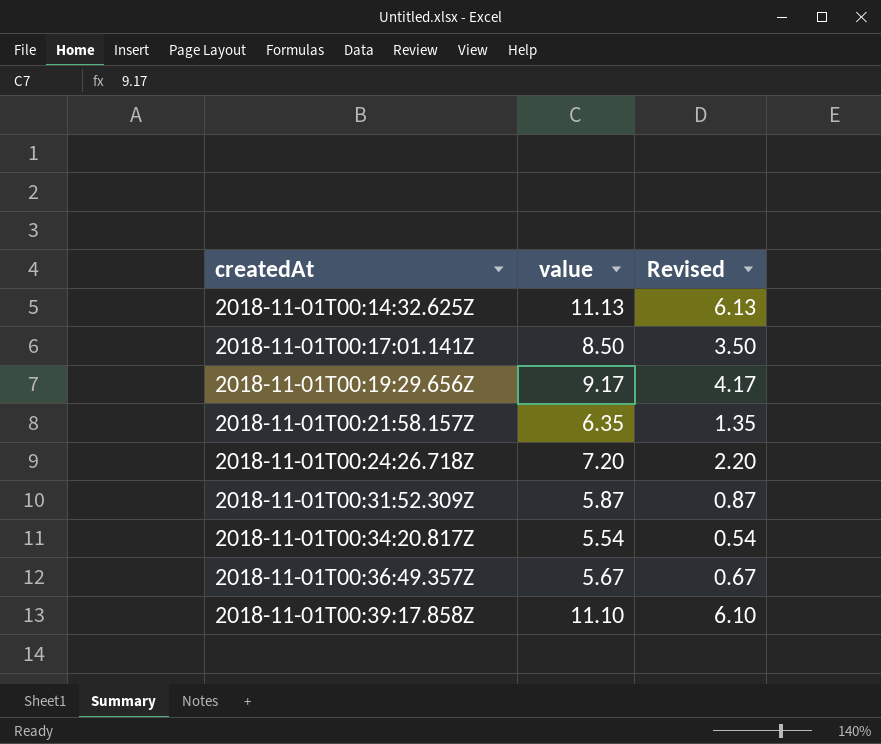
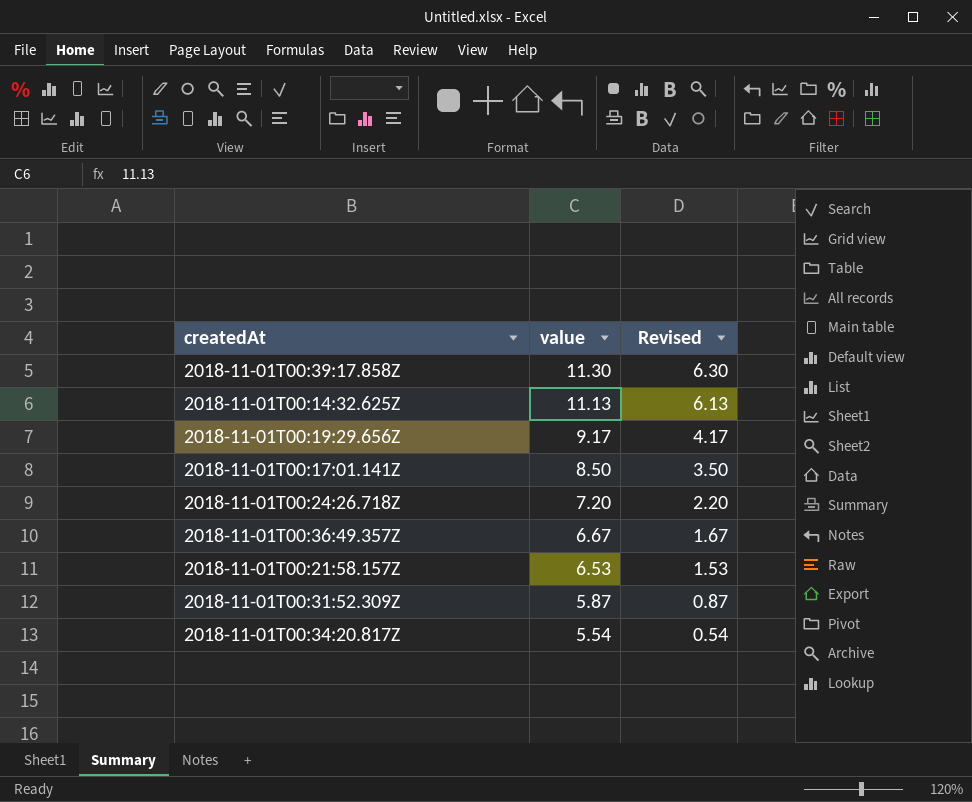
row order: createdAt ascending -> value descending
2018-11-01T00:39:17.858Z | value: 11.10 -> 11.30
2018-11-01T00:39:17.858Z | Revised: 6.10 -> 6.30
2018-11-01T00:36:49.357Z | value: 5.67 -> 6.67
2018-11-01T00:36:49.357Z | Revised: 0.67 -> 1.67
2018-11-01T00:21:58.157Z | value: 6.35 -> 6.53
2018-11-01T00:21:58.157Z | Revised: 1.35 -> 1.53

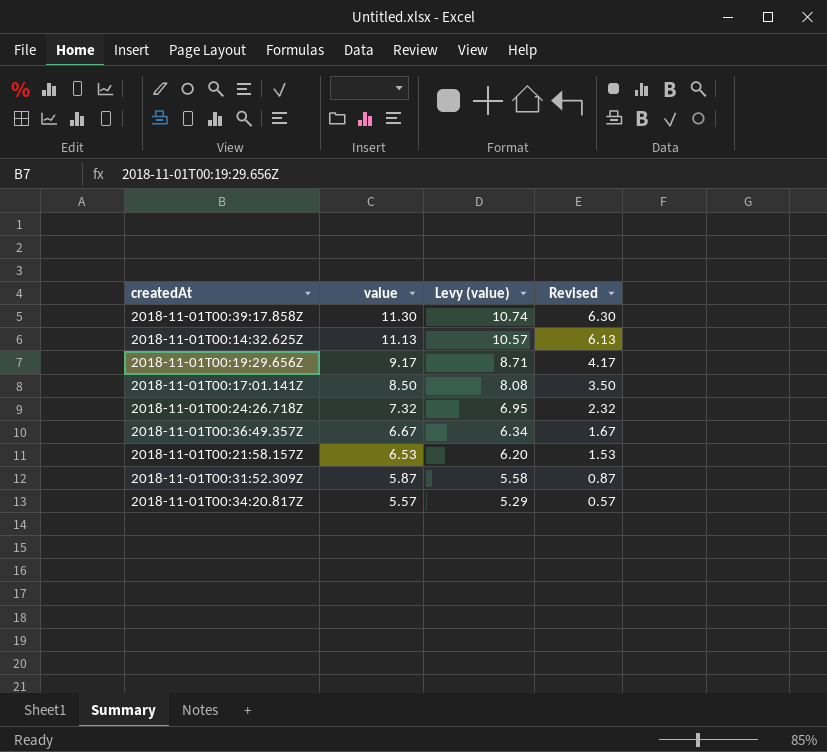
column Levy (value) | formula: none -> [value] * 0.95
2018-11-01T00:24:26.718Z | value: 7.20 -> 7.32
2018-11-01T00:24:26.718Z | Revised: 2.20 -> 2.32
2018-11-01T00:34:20.817Z | value: 5.54 -> 5.57
2018-11-01T00:34:20.817Z | Revised: 0.54 -> 0.57

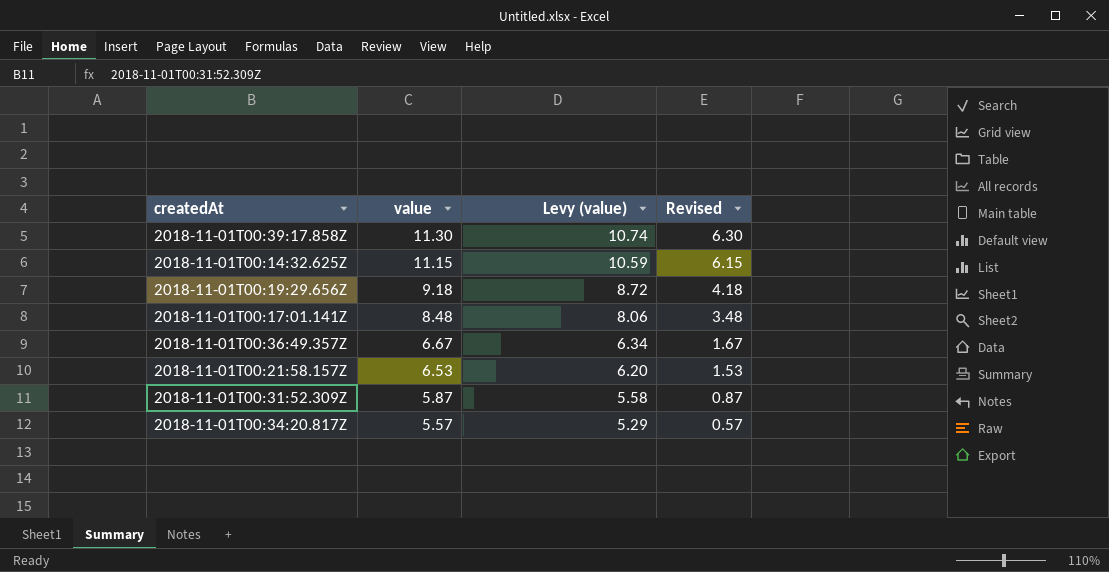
row 2018-11-01T00:24:26.718Z: 7.32 | 6.95 | 2.32 -> none
2018-11-01T00:14:32.625Z | value: 11.13 -> 11.15
2018-11-01T00:14:32.625Z | Levy (value): 10.57 -> 10.59
2018-11-01T00:14:32.625Z | Revised: 6.13 -> 6.15
2018-11-01T00:19:29.656Z | value: 9.17 -> 9.18
2018-11-01T00:19:29.656Z | Levy (value): 8.71 -> 8.72
2018-11-01T00:19:29.656Z | Revised: 4.17 -> 4.18
2018-11-01T00:17:01.141Z | value: 8.50 -> 8.48
2018-11-01T00:17:01.141Z | Levy (value): 8.08 -> 8.06
2018-11-01T00:17:01.141Z | Revised: 3.50 -> 3.48

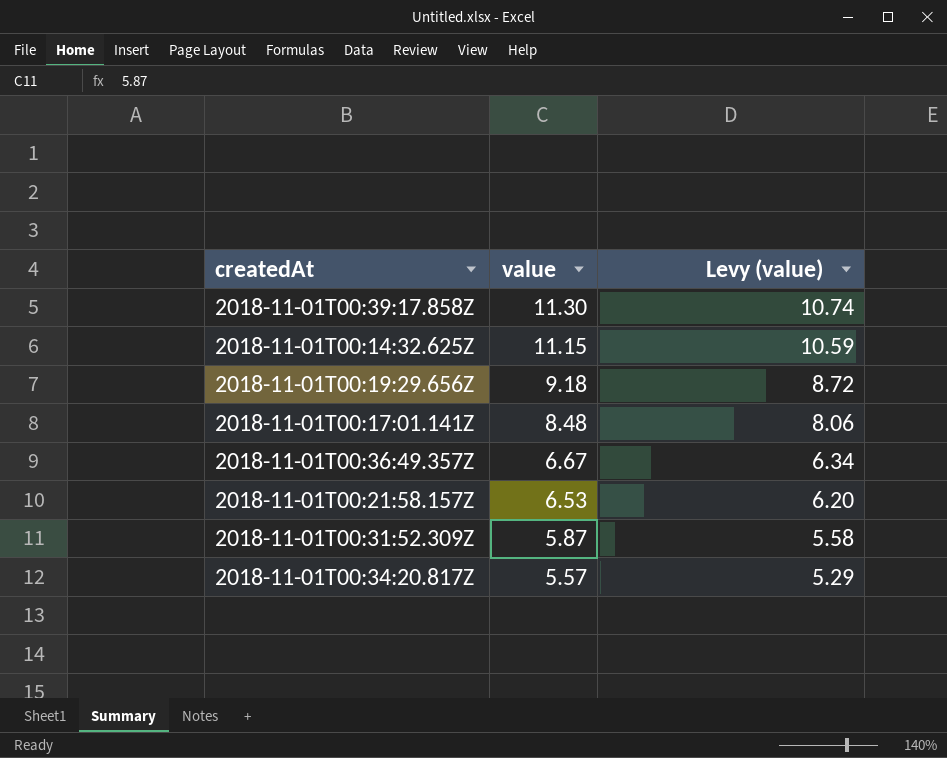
column Revised | formula: [value] - 5 -> none

